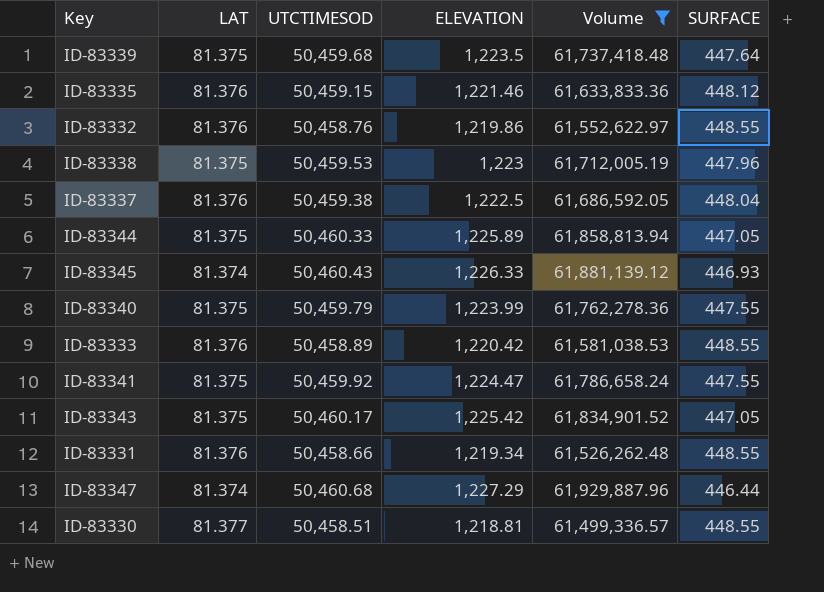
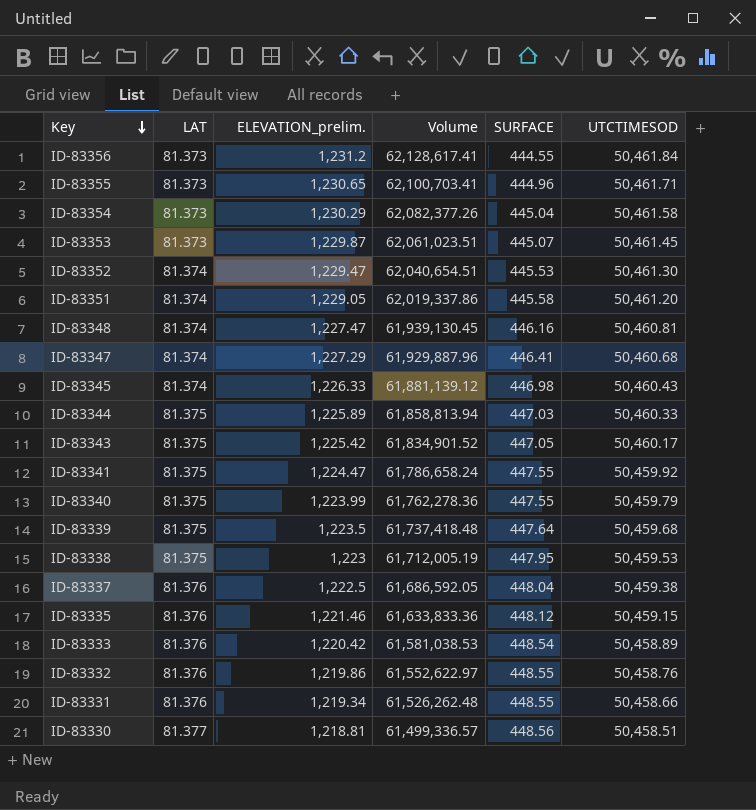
filter: Volume <= 61,929,887.96 -> none
row order: none -> Key descending
column name: ELEVATION -> ELEVATION_prelim.
column UTCTIMESOD | position: 3 -> 6
ID-83347 | SURFACE: 446.44 -> 446.41
ID-83345 | SURFACE: 446.93 -> 446.98
ID-83344 | SURFACE: 447.05 -> 447.03
ID-83338 | SURFACE: 447.96 -> 447.95
ID-83333 | SURFACE: 448.55 -> 448.54
ID-83330 | SURFACE: 448.55 -> 448.56

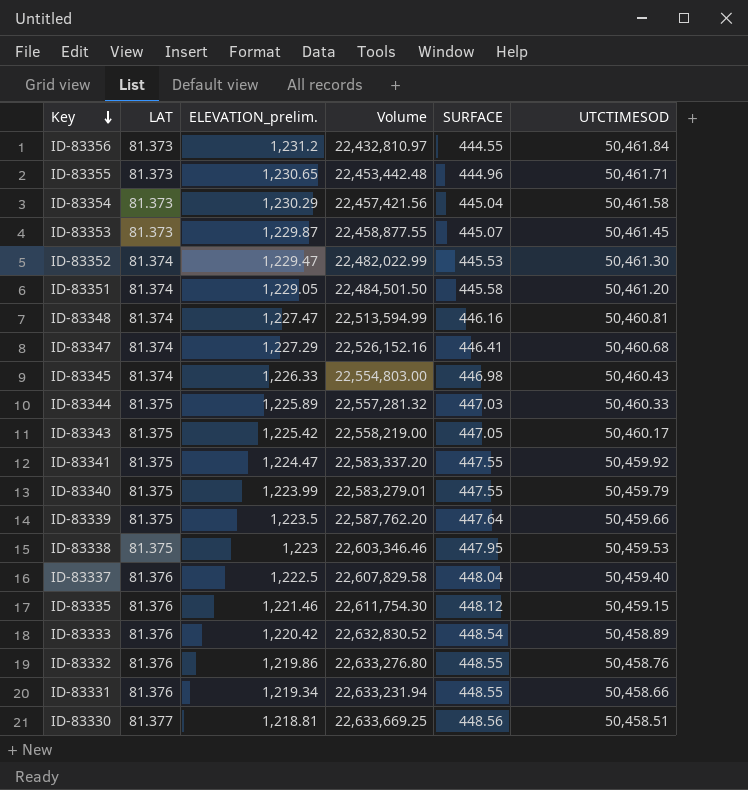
column Volume | formula: [ELEVATION_prelim.] * [UTCTIMESOD] -> [SURFACE] * [UTCTIMESOD]
ID-83339 | UTCTIMESOD: 50,459.68 -> 50,459.66
ID-83337 | UTCTIMESOD: 50,459.38 -> 50,459.40

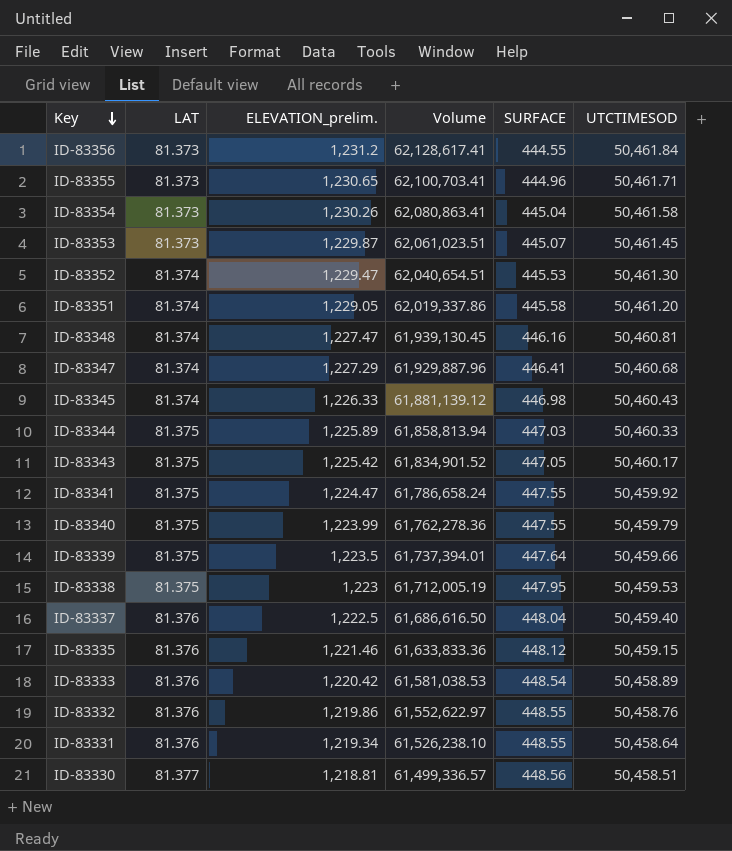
column Volume | formula: [SURFACE] * [UTCTIMESOD] -> [ELEVATION_prelim.] * [UTCTIMESOD]
ID-83354 | ELEVATION_prelim.: 1,230.29 -> 1,230.26
ID-83331 | UTCTIMESOD: 50,458.66 -> 50,458.64

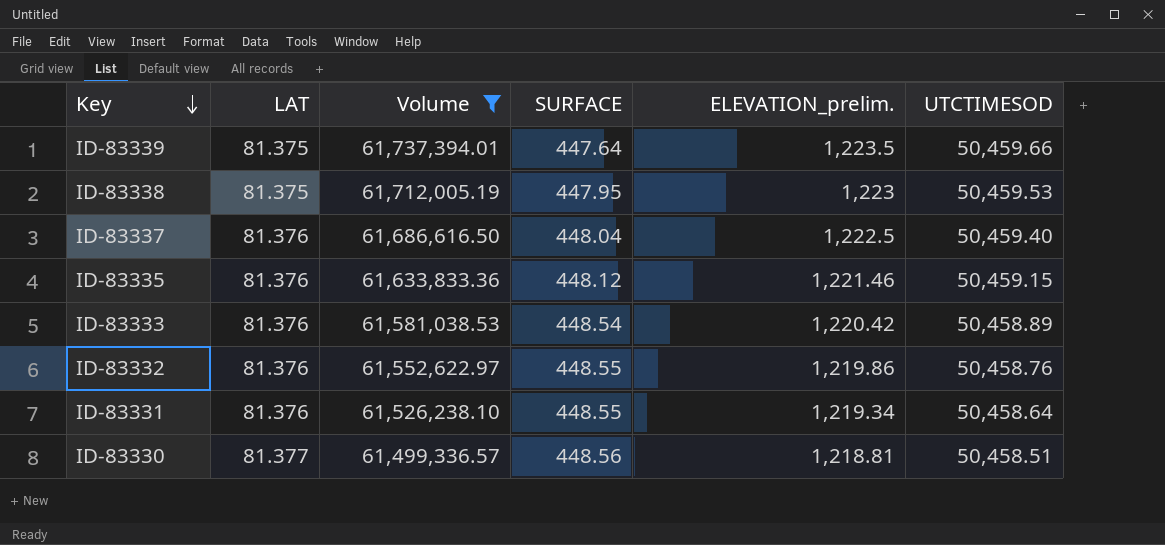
filter: none -> Volume <= 61,737,394.01
column ELEVATION_prelim. | position: 3 -> 5

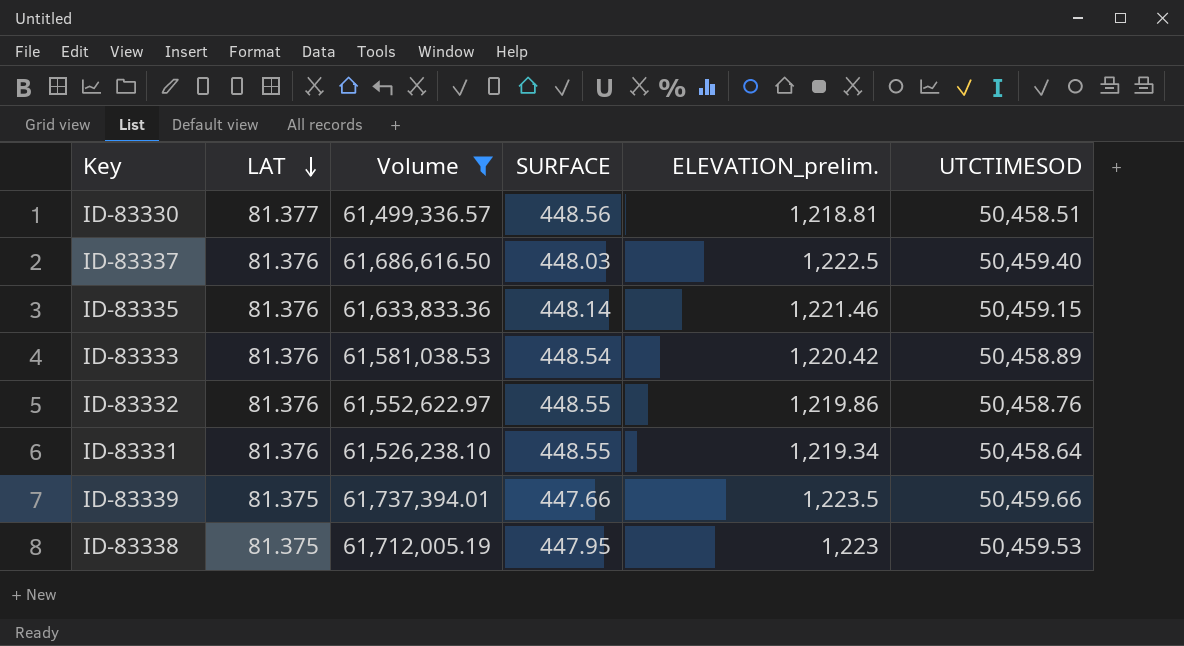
row order: Key descending -> LAT descending
ID-83337 | SURFACE: 448.04 -> 448.03
ID-83335 | SURFACE: 448.12 -> 448.14
ID-83339 | SURFACE: 447.64 -> 447.66

